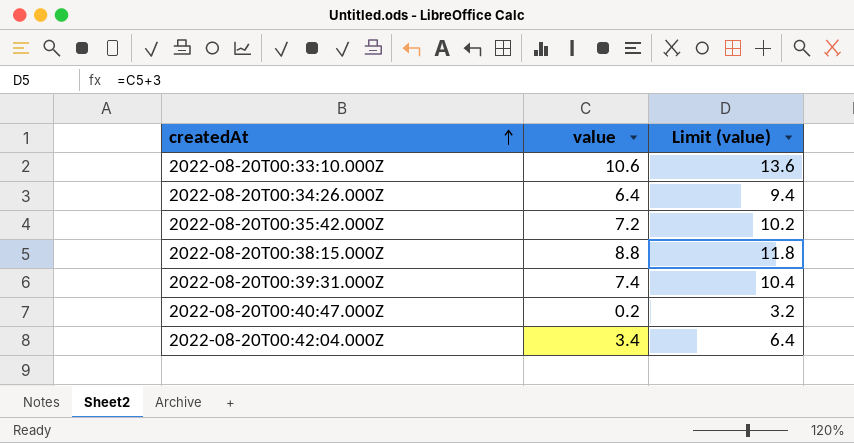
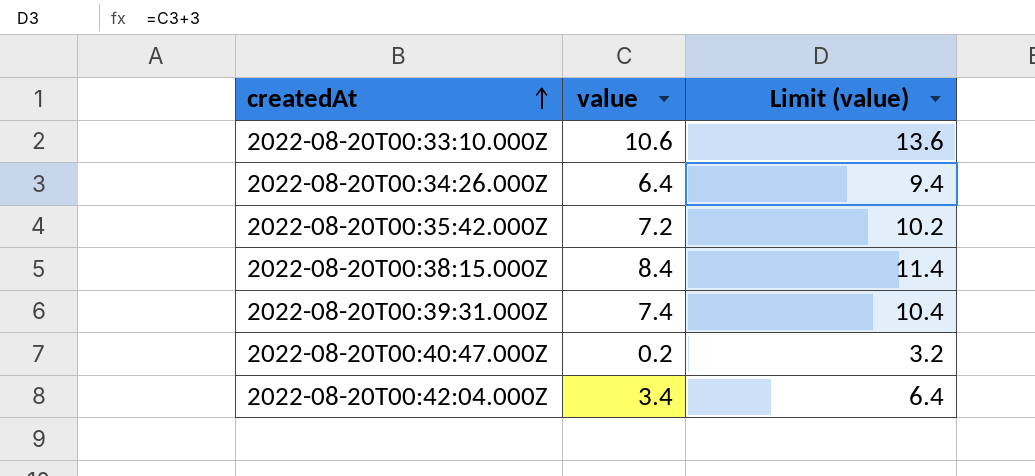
2022-08-20T00:38:15.000Z | value: 8.8 -> 8.4
2022-08-20T00:38:15.000Z | Limit (value): 11.8 -> 11.4

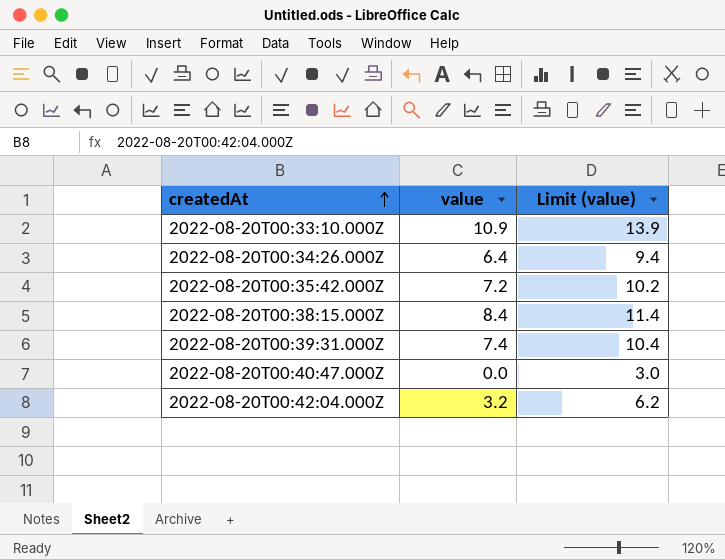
2022-08-20T00:33:10.000Z | value: 10.6 -> 10.9
2022-08-20T00:33:10.000Z | Limit (value): 13.6 -> 13.9
2022-08-20T00:40:47.000Z | value: 0.2 -> 0.0
2022-08-20T00:40:47.000Z | Limit (value): 3.2 -> 3.0
2022-08-20T00:42:04.000Z | value: 3.4 -> 3.2
2022-08-20T00:42:04.000Z | Limit (value): 6.4 -> 6.2

